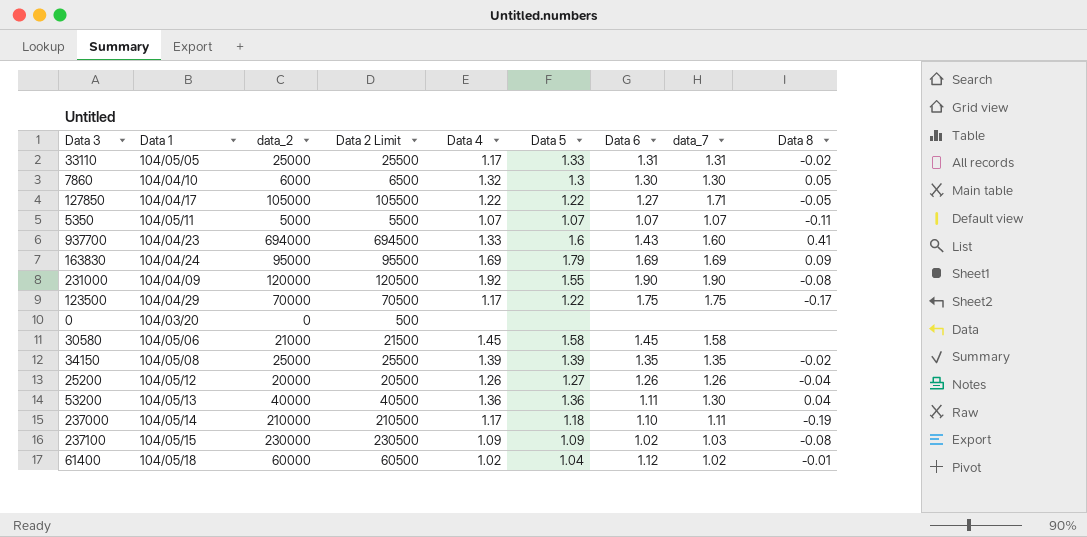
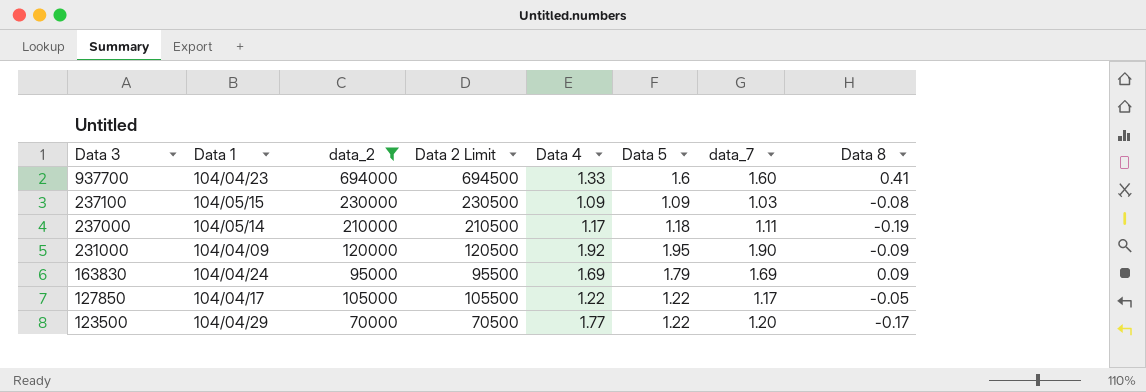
filter: none -> data_2 >= 70000
row order: none -> Data 3 descending
column Data 6 | position: 7 -> none
231000 | Data 5: 1.55 -> 1.95
231000 | Data 8: -0.08 -> -0.09
127850 | data_7: 1.71 -> 1.17
123500 | Data 4: 1.17 -> 1.77
123500 | data_7: 1.75 -> 1.20

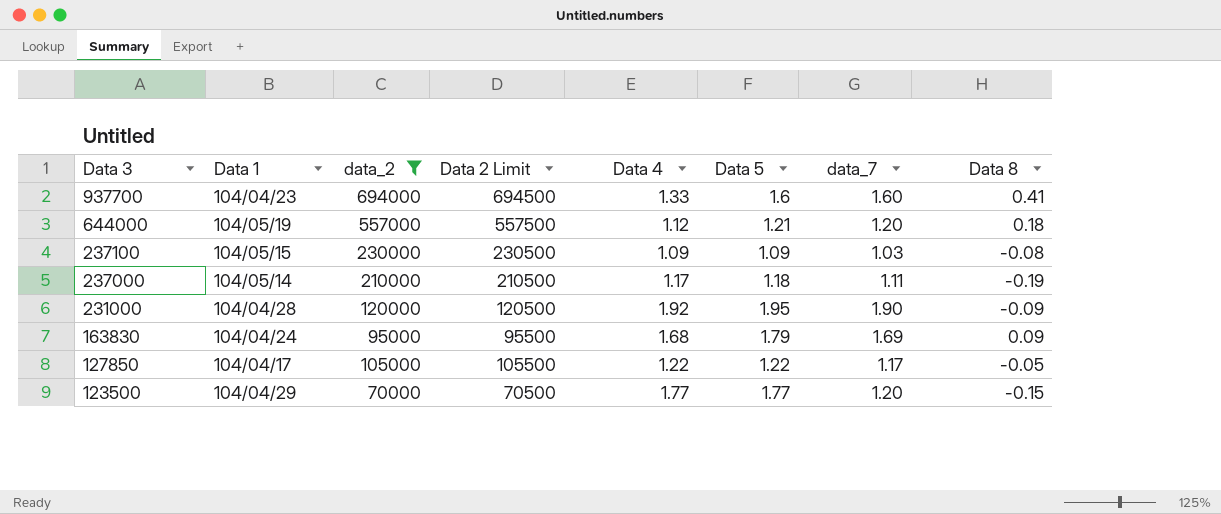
row 644000: none -> 104/05/19 | 557000 | 557500 | 1.12 | 1.21 | 1.20 | 0.18
231000 | Data 1: 104/04/09 -> 104/04/28
163830 | Data 4: 1.69 -> 1.68
123500 | Data 5: 1.22 -> 1.77
123500 | Data 8: -0.17 -> -0.15

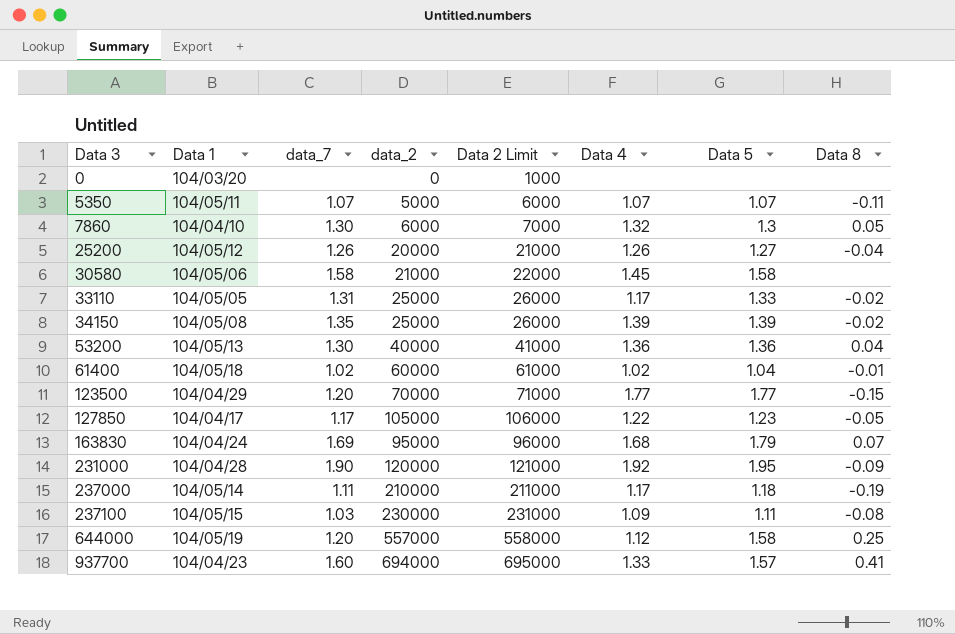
filter: data_2 >= 70000 -> none
row order: Data 3 descending -> Data 3 ascending
column data_7 | position: 7 -> 3
column Data 2 Limit | formula: [data_2] + 500 -> [data_2] + 1000
127850 | Data 5: 1.22 -> 1.23
163830 | Data 8: 0.09 -> 0.07
237100 | Data 5: 1.09 -> 1.11
644000 | Data 5: 1.21 -> 1.58
644000 | Data 8: 0.18 -> 0.25
937700 | Data 5: 1.6 -> 1.57

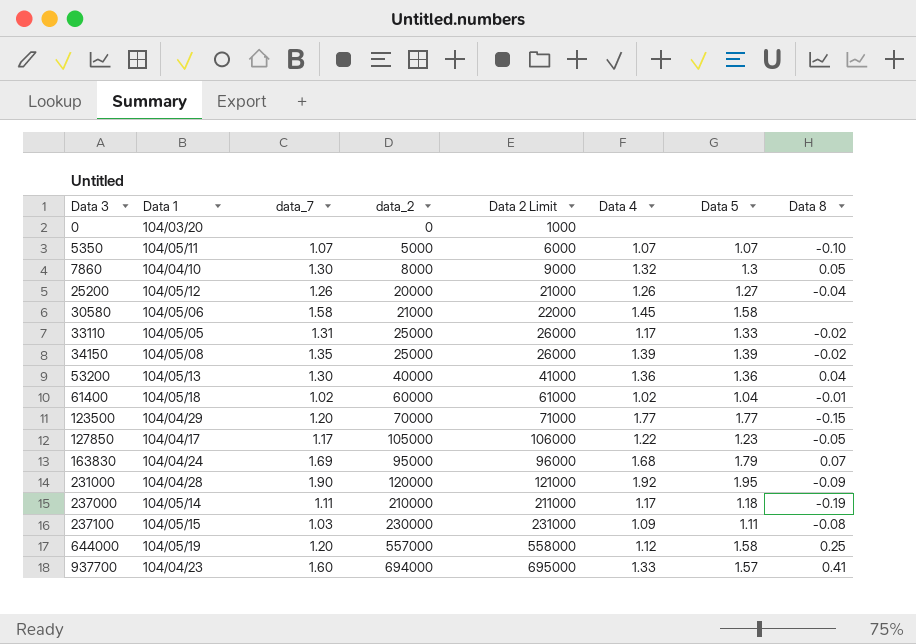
5350 | Data 8: -0.11 -> -0.10
7860 | data_2: 6000 -> 8000
7860 | Data 2 Limit: 7000 -> 9000

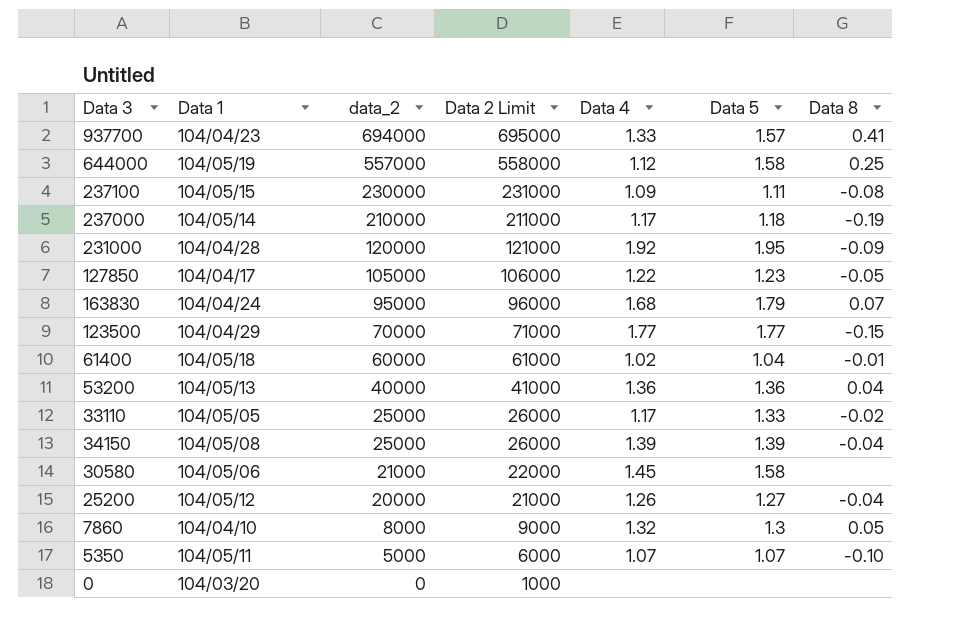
row order: Data 3 ascending -> data_2 descending
column data_7 | position: 3 -> none
34150 | Data 8: -0.02 -> -0.04

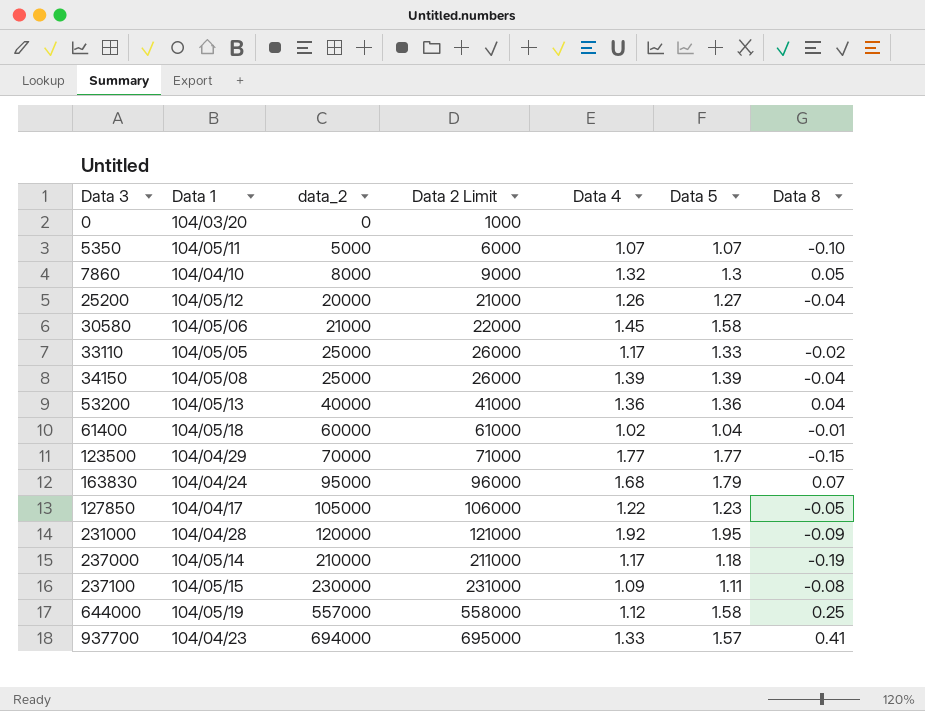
row order: data_2 descending -> data_2 ascending

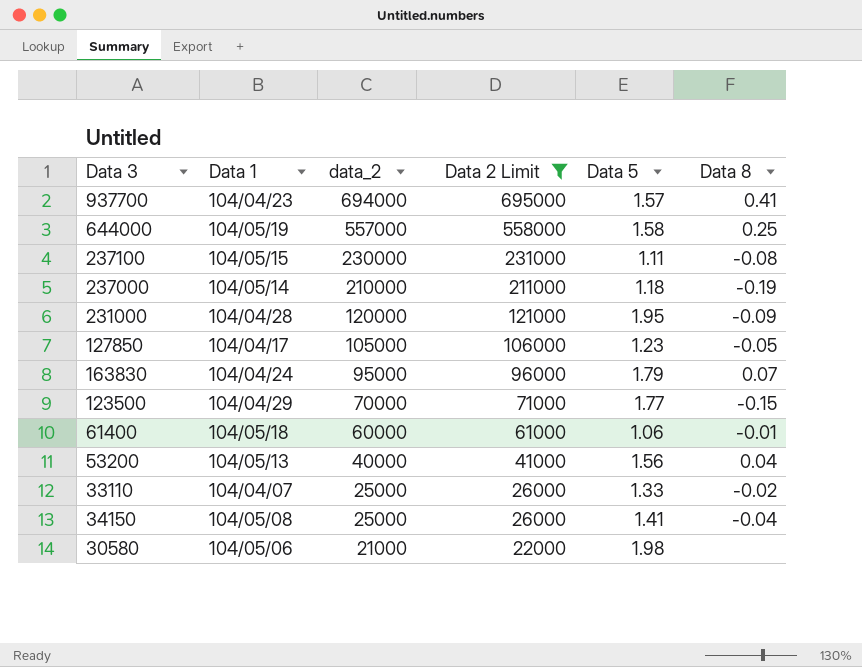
filter: none -> Data 2 Limit >= 22000
row order: data_2 ascending -> data_2 descending
column Data 4 | position: 5 -> none
61400 | Data 5: 1.04 -> 1.06
53200 | Data 5: 1.36 -> 1.56
33110 | Data 1: 104/05/05 -> 104/04/07
34150 | Data 5: 1.39 -> 1.41
30580 | Data 5: 1.58 -> 1.98

